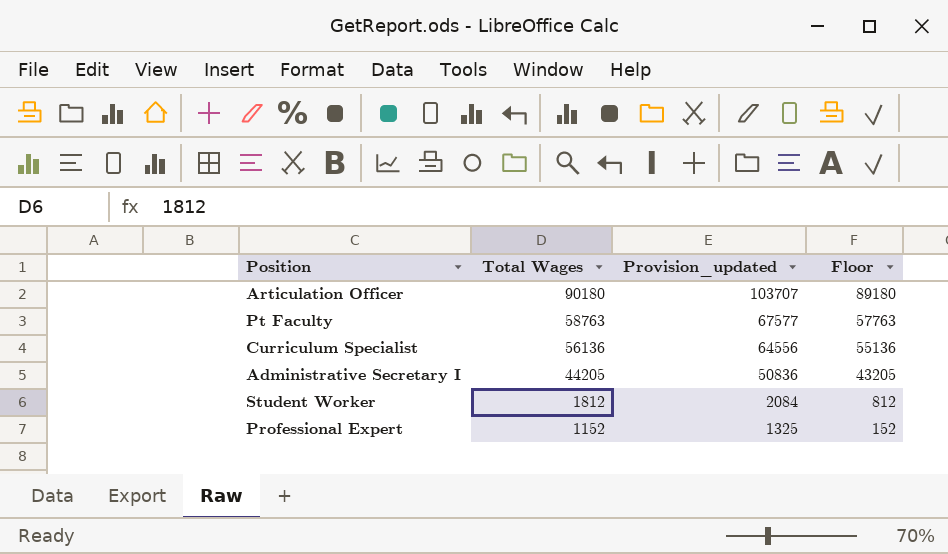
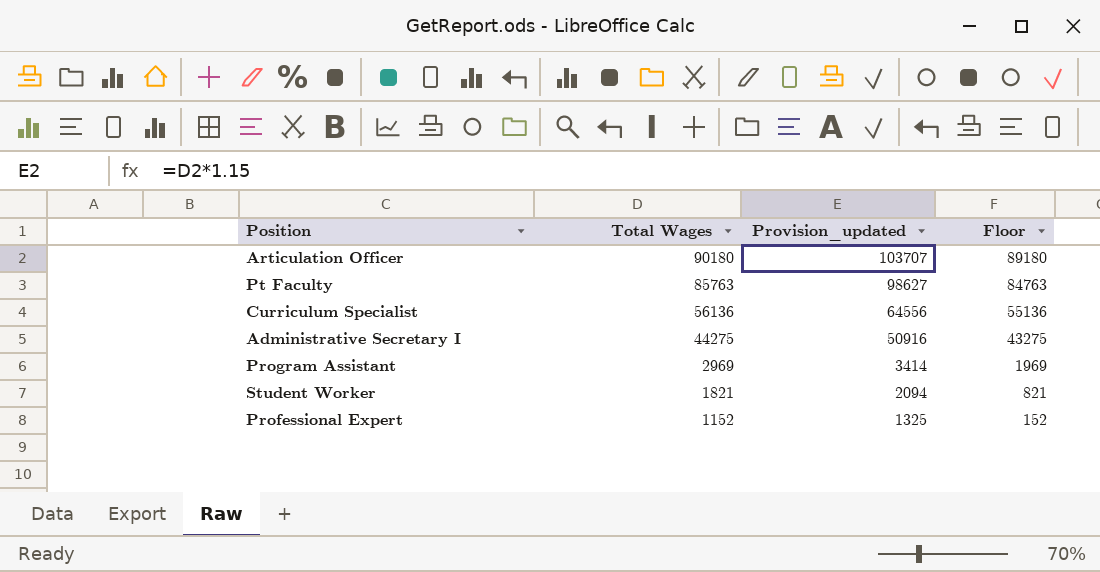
Pt Faculty | Total Wages: 58763 -> 85763
Pt Faculty | Provision_updated: 67577 -> 98627
Pt Faculty | Floor: 57763 -> 84763
Administrative Secretary I | Total Wages: 44205 -> 44275
Administrative Secretary I | Provision_updated: 50836 -> 50916
Administrative Secretary I | Floor: 43205 -> 43275
row Program Assistant: none -> 2969 | 3414 | 1969
Student Worker | Total Wages: 1812 -> 1821
Student Worker | Provision_updated: 2084 -> 2094
Student Worker | Floor: 812 -> 821

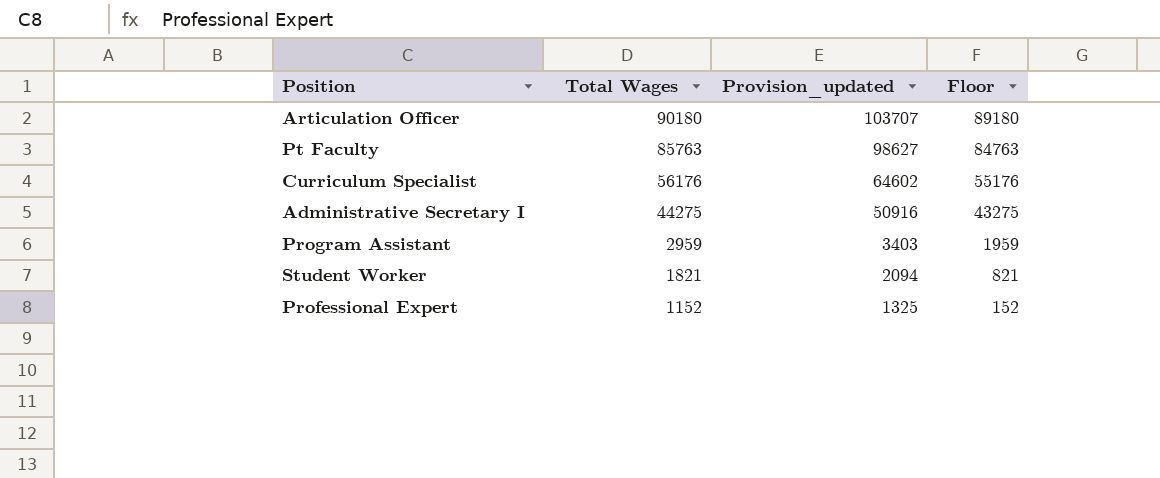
Curriculum Specialist | Total Wages: 56136 -> 56176
Curriculum Specialist | Provision_updated: 64556 -> 64602
Curriculum Specialist | Floor: 55136 -> 55176
Program Assistant | Total Wages: 2969 -> 2959
Program Assistant | Provision_updated: 3414 -> 3403
Program Assistant | Floor: 1969 -> 1959

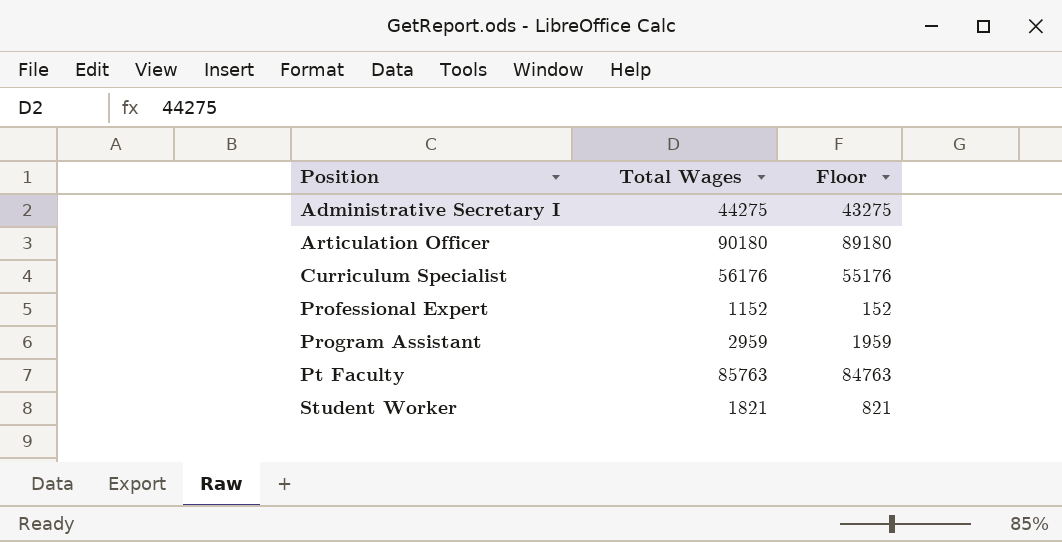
row order: Total Wages descending -> Position ascending
column Provision_updated | formula: [Total Wages] * 1.15 -> none

